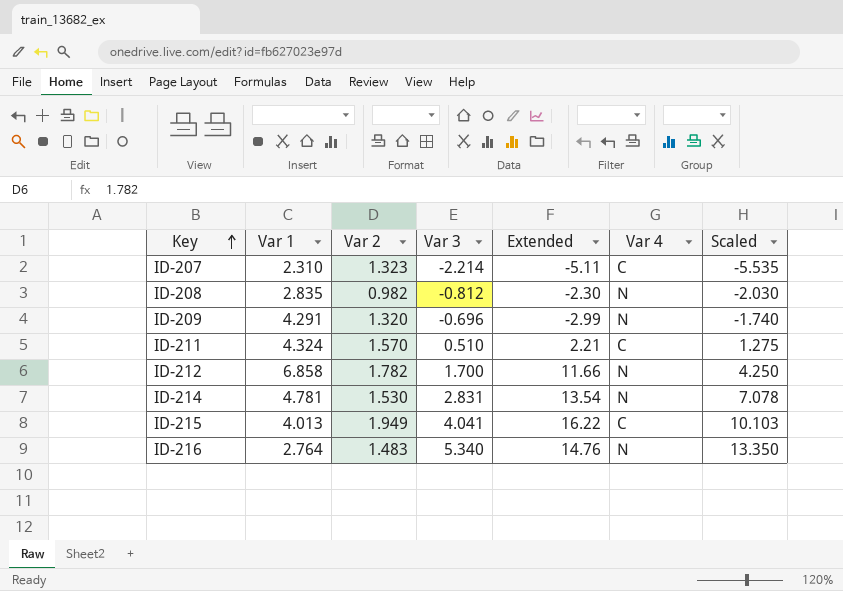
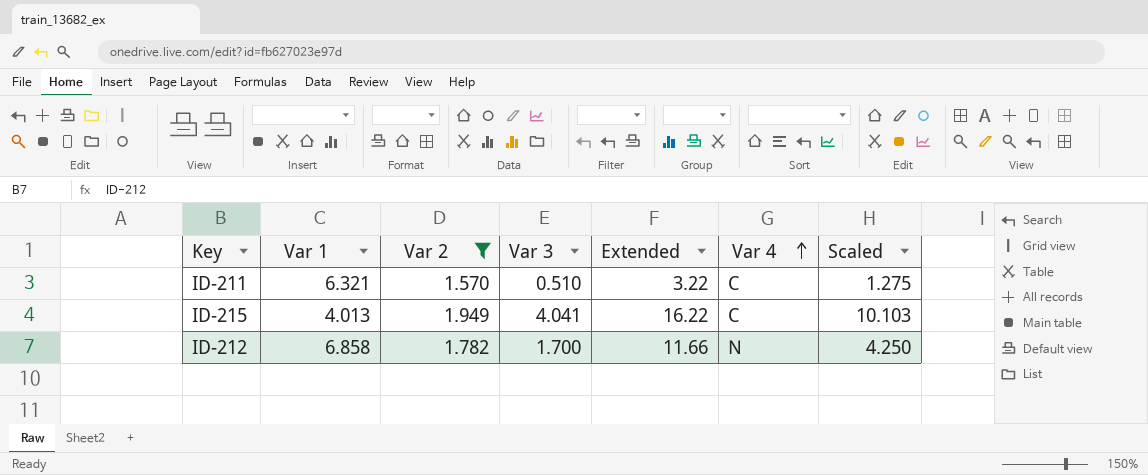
filter: none -> Var 2 >= 1.570
row order: Key ascending -> Var 4 ascending
ID-211 | Var 1: 4.324 -> 6.321
ID-211 | Extended: 2.21 -> 3.22

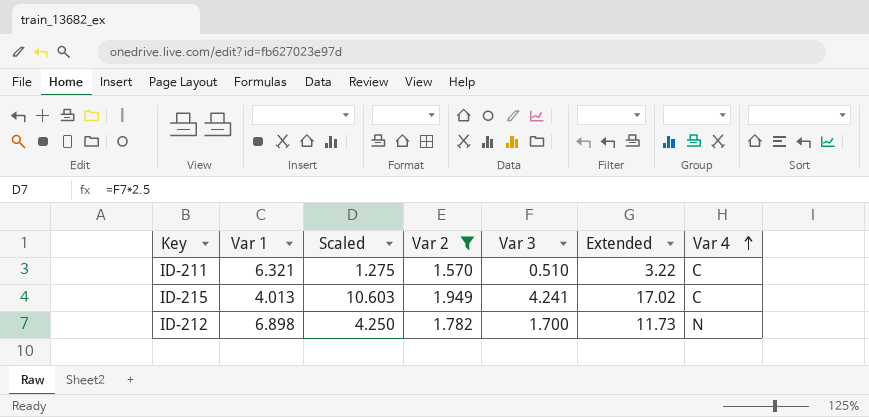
column Scaled | position: 7 -> 3
ID-215 | Scaled: 10.103 -> 10.603
ID-215 | Var 3: 4.041 -> 4.241
ID-215 | Extended: 16.22 -> 17.02
ID-212 | Var 1: 6.858 -> 6.898
ID-212 | Extended: 11.66 -> 11.73

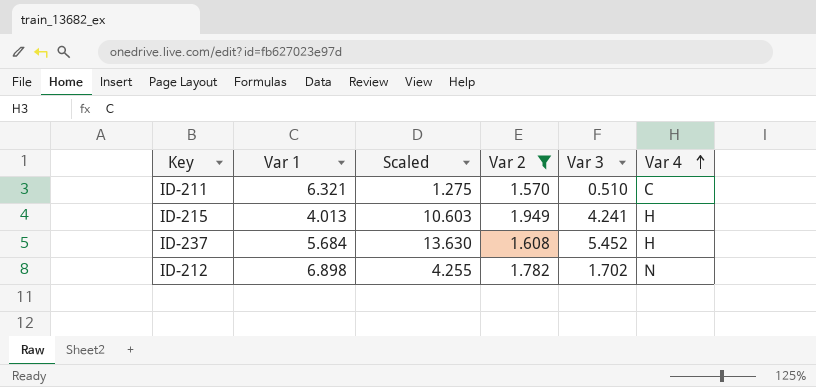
column Extended | formula: [Var 1] * [Var 3] -> none
ID-215 | Var 4: C -> H
row ID-237: none -> 5.684 | 13.630 | 1.608 | 5.452 | H
ID-212 | Scaled: 4.250 -> 4.255
ID-212 | Var 3: 1.700 -> 1.702

